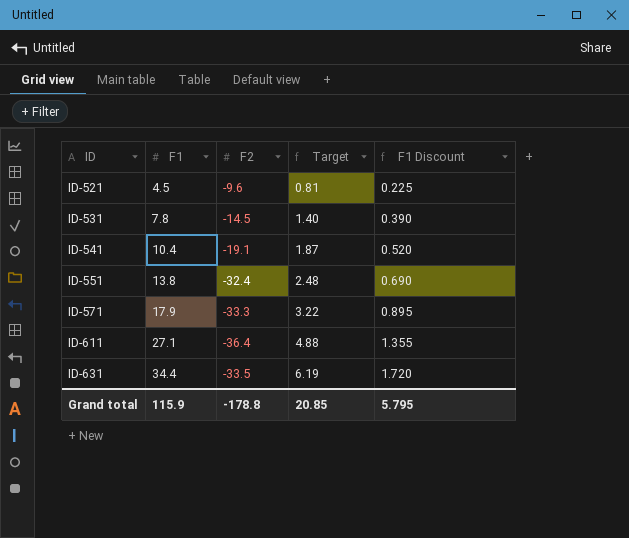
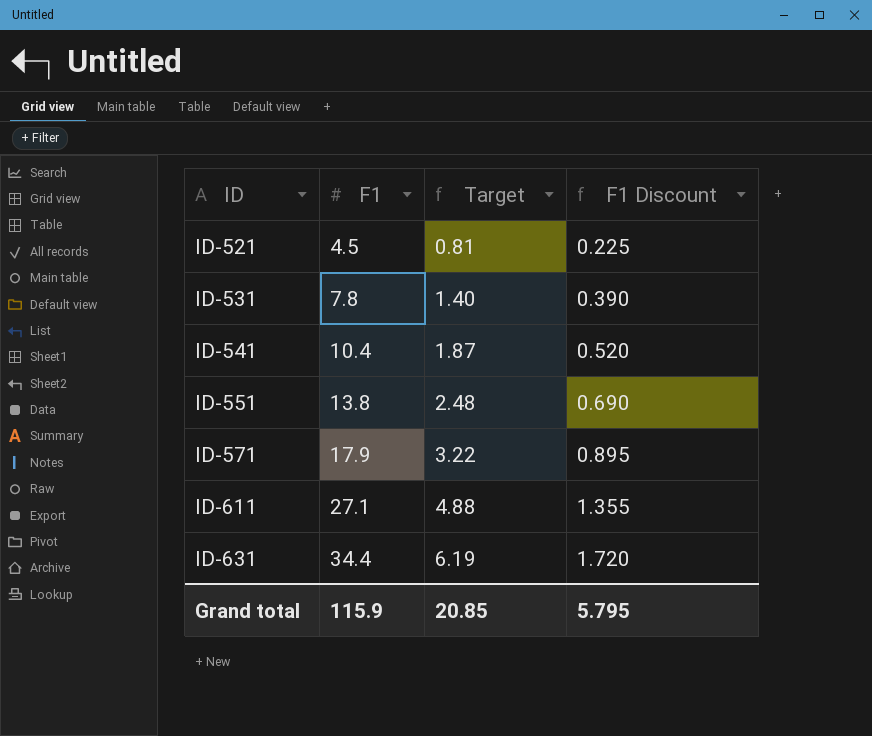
column F2 | position: 3 -> none

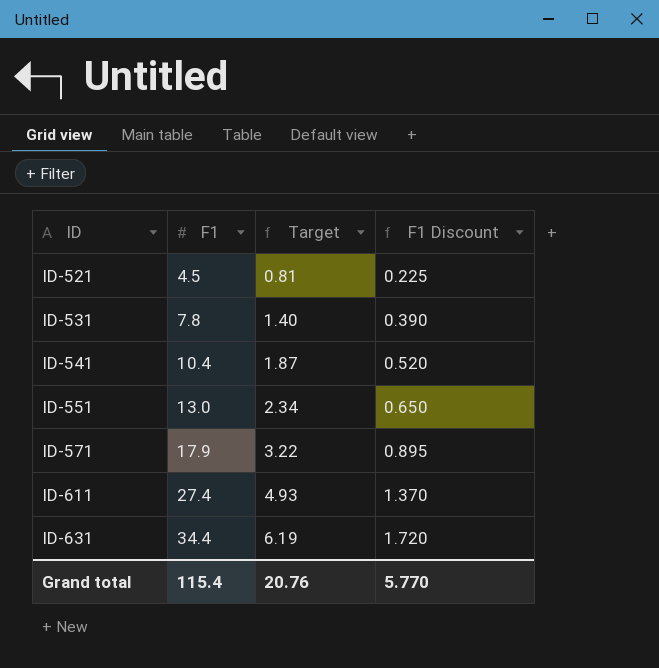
ID-551 | F1: 13.8 -> 13.0
ID-551 | Target: 2.48 -> 2.34
ID-551 | F1 Discount: 0.690 -> 0.650
ID-611 | F1: 27.1 -> 27.4
ID-611 | Target: 4.88 -> 4.93
ID-611 | F1 Discount: 1.355 -> 1.370
Grand total | F1: 115.9 -> 115.4
Grand total | Target: 20.85 -> 20.76
Grand total | F1 Discount: 5.795 -> 5.770

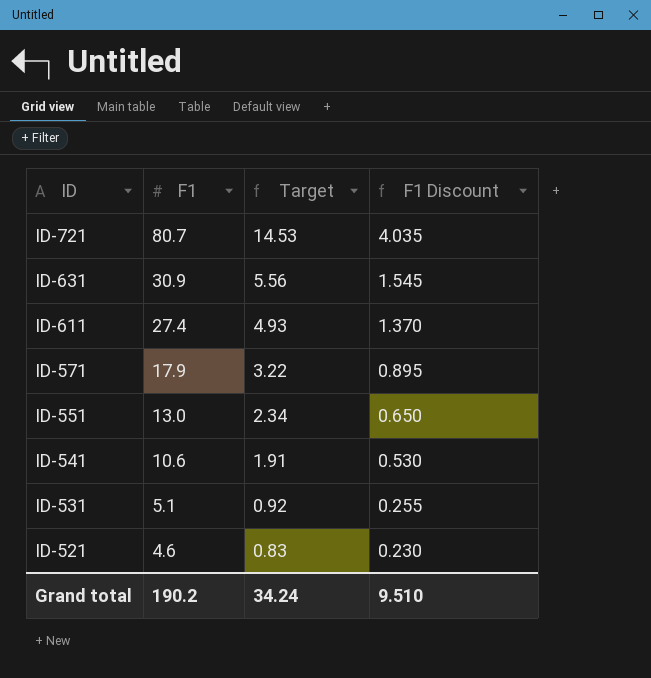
row order: ID ascending -> ID descending
row ID-721: none -> 80.7 | 14.53 | 4.035
ID-631 | F1: 34.4 -> 30.9
ID-631 | Target: 6.19 -> 5.56
ID-631 | F1 Discount: 1.720 -> 1.545
ID-541 | F1: 10.4 -> 10.6
ID-541 | Target: 1.87 -> 1.91
ID-541 | F1 Discount: 0.520 -> 0.530
ID-531 | F1: 7.8 -> 5.1
ID-531 | Target: 1.40 -> 0.92
ID-531 | F1 Discount: 0.390 -> 0.255
ID-521 | F1: 4.5 -> 4.6
ID-521 | Target: 0.81 -> 0.83
ID-521 | F1 Discount: 0.225 -> 0.230
Grand total | F1: 115.4 -> 190.2
Grand total | Target: 20.76 -> 34.24
Grand total | F1 Discount: 5.770 -> 9.510

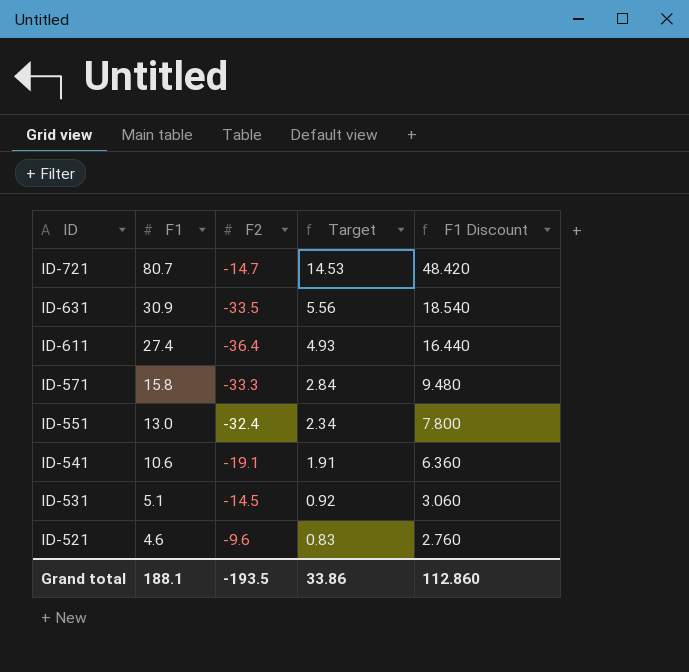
column F2 | position: none -> 3
column F1 Discount | formula: [F1] * 0.05 -> [F1] * 0.6
ID-571 | F1: 17.9 -> 15.8
ID-571 | Target: 3.22 -> 2.84
Grand total | F1: 190.2 -> 188.1
Grand total | Target: 34.24 -> 33.86
Grand total | F1 Discount: 9.510 -> 112.860

